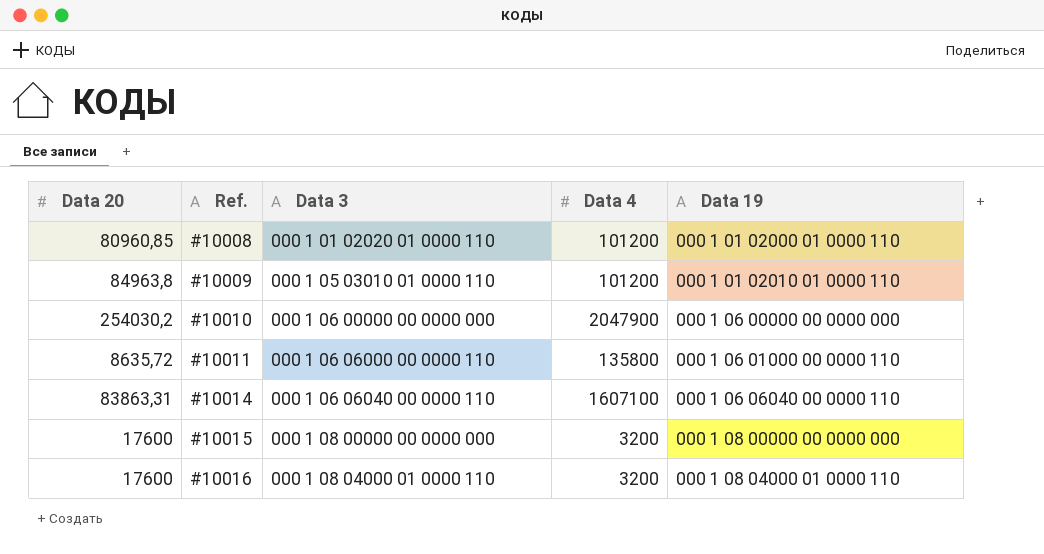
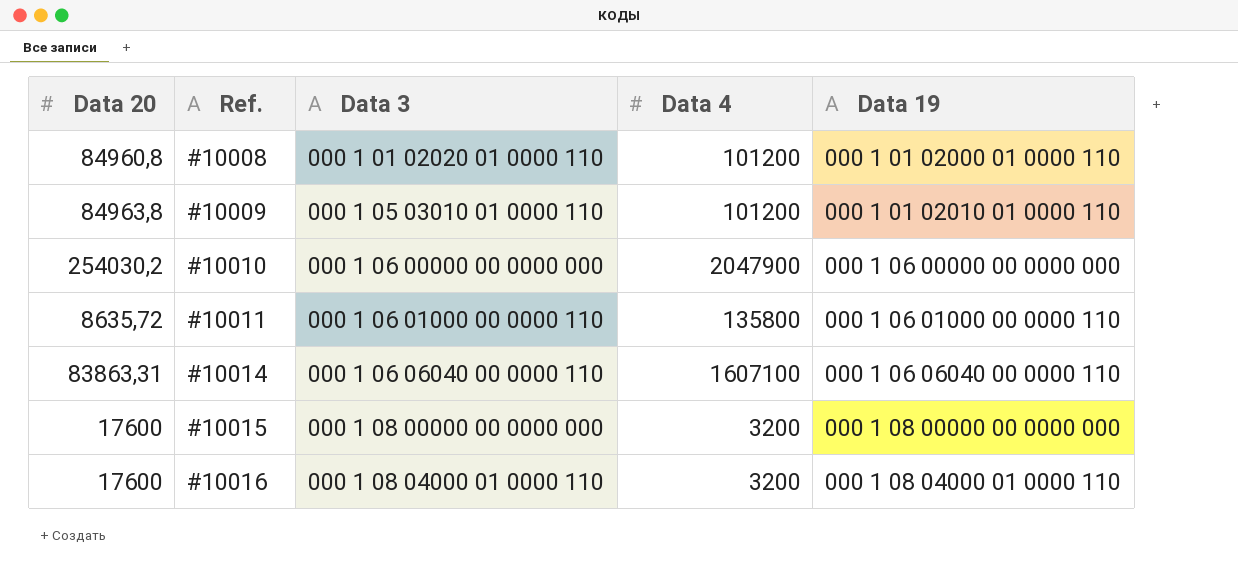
#10008 | Data 20: 80960,85 -> 84960,8
#10011 | Data 3: 000 1 06 06000 00 0000 110 -> 000 1 06 01000 00 0000 110

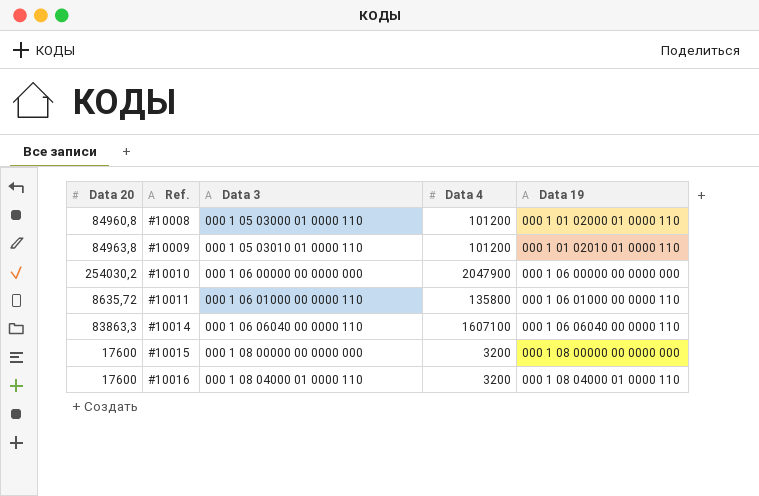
#10008 | Data 3: 000 1 01 02020 01 0000 110 -> 000 1 05 03000 01 0000 110
#10014 | Data 20: 83863,31 -> 83863,3

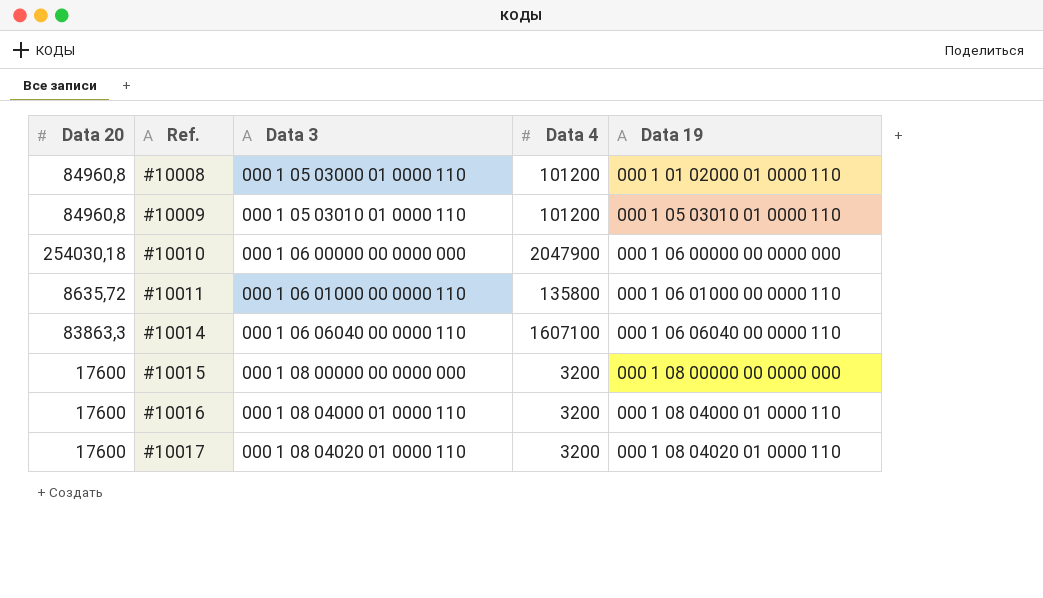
#10009 | Data 20: 84963,8 -> 84960,8
#10009 | Data 19: 000 1 01 02010 01 0000 110 -> 000 1 05 03010 01 0000 110
#10010 | Data 20: 254030,2 -> 254030,18
row #10017: none -> 17600 | 000 1 08 04020 01 0000 110 | 3200 | 000 1 08 04020 01 0000 110

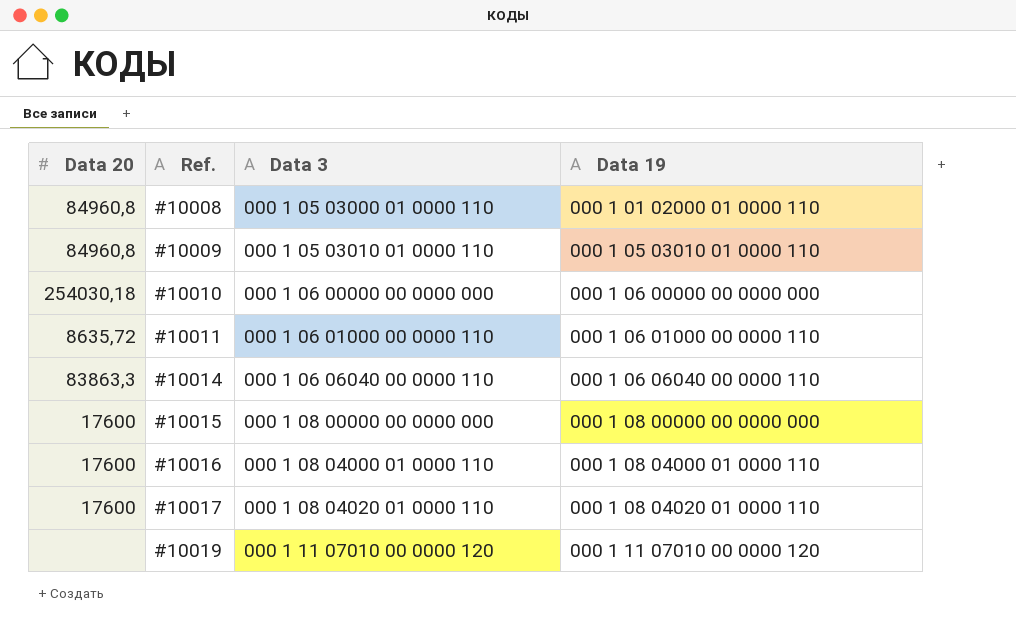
column Data 4 | position: 4 -> none
row #10019: none -> none | 000 1 11 07010 00 0000 120 | 000 1 11 07010 00 0000 120

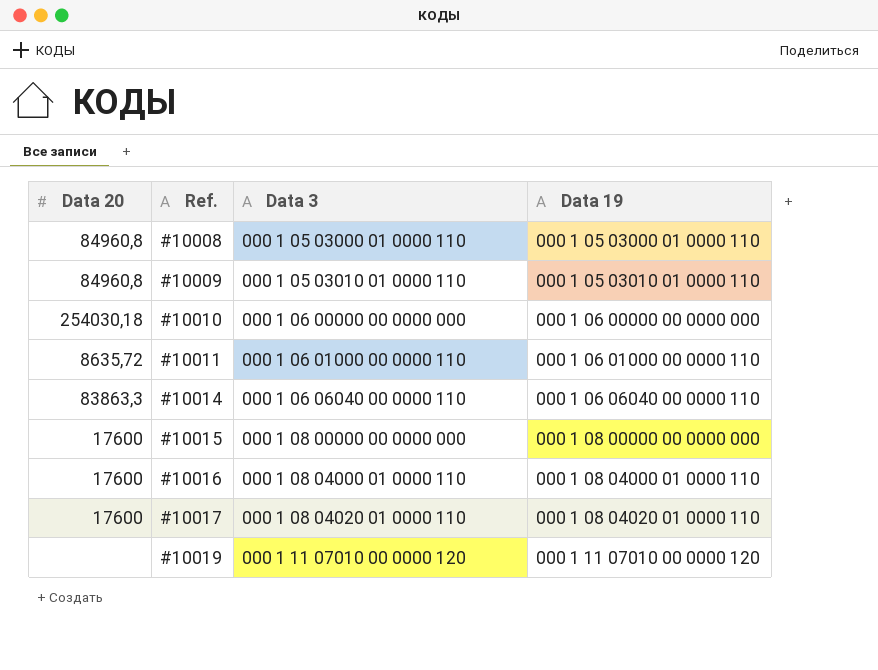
#10008 | Data 19: 000 1 01 02000 01 0000 110 -> 000 1 05 03000 01 0000 110

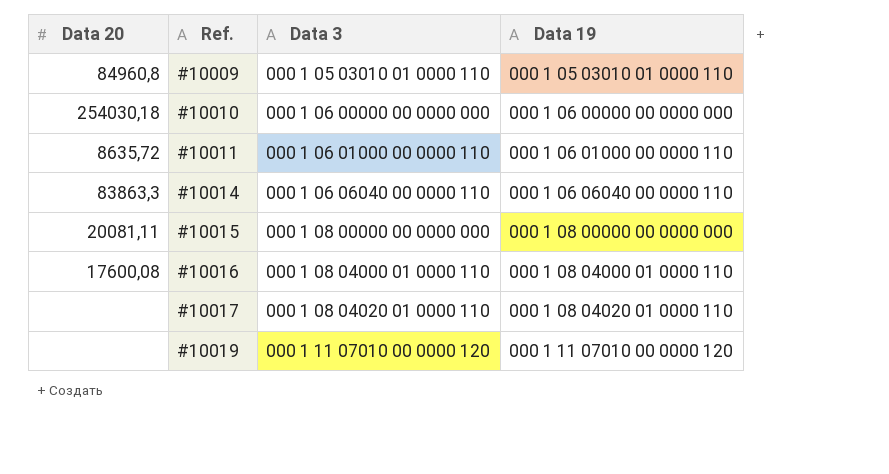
row #10008: 84960,8 | 000 1 05 03000 01 0000 110 | 000 1 05 03000 01 0000 110 -> none
#10015 | Data 20: 17600 -> 20081,11
#10016 | Data 20: 17600 -> 17600,08
#10017 | Data 20: 17600 -> none

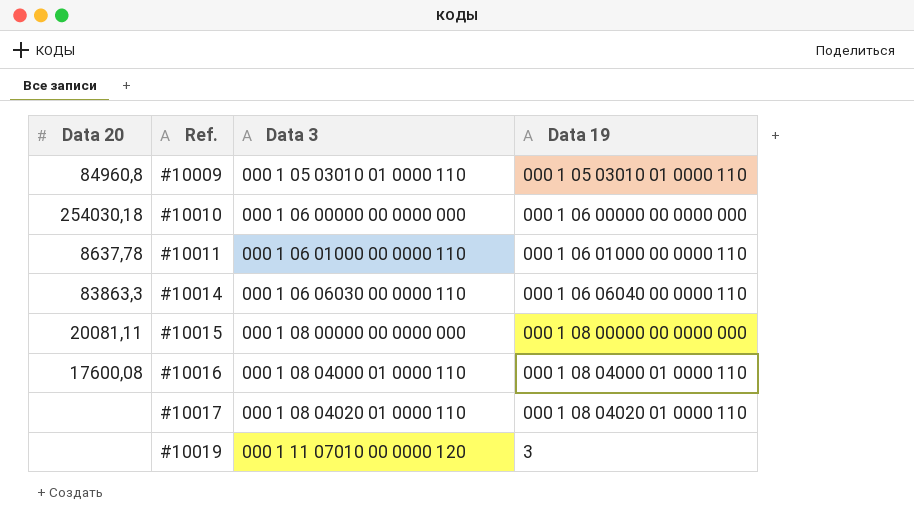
#10011 | Data 20: 8635,72 -> 8637,78
#10014 | Data 3: 000 1 06 06040 00 0000 110 -> 000 1 06 06030 00 0000 110
#10019 | Data 19: 000 1 11 07010 00 0000 120 -> 3

